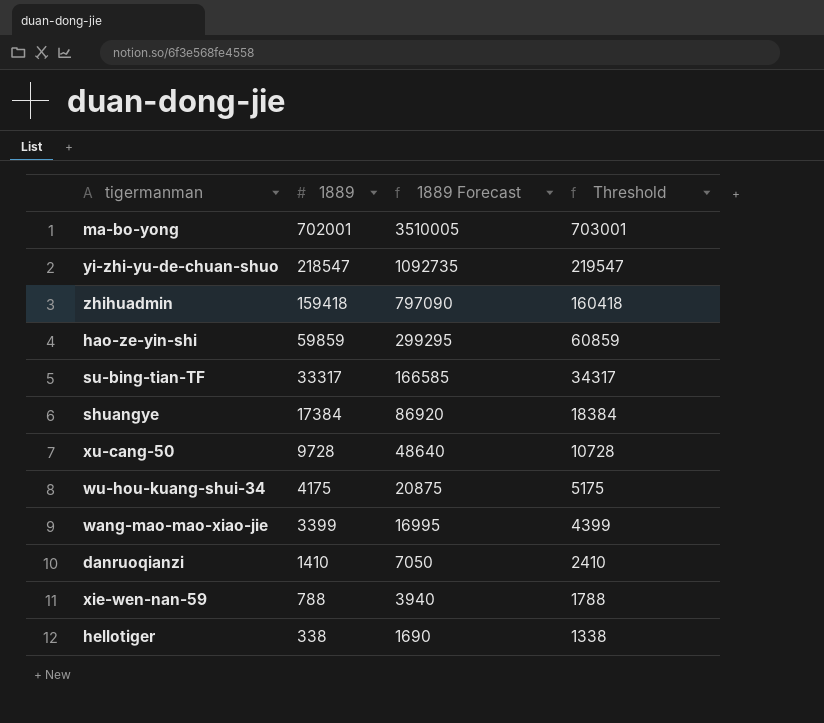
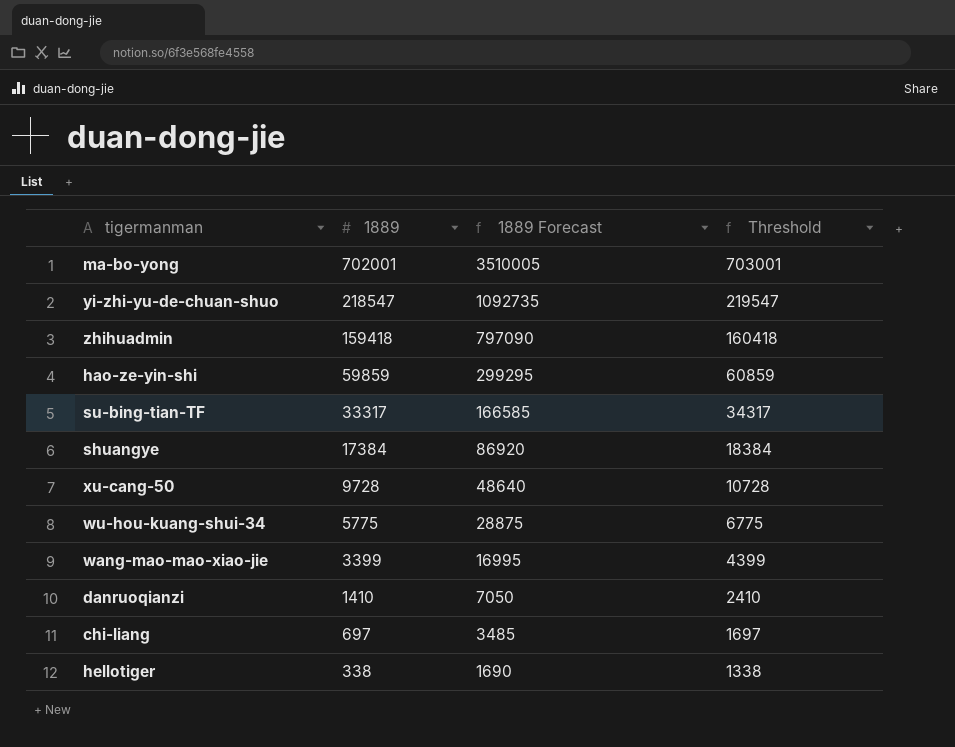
row xie-wen-nan-59: 788 | 3940 | 1788 -> none
wu-hou-kuang-shui-34 | 1889: 4175 -> 5775
wu-hou-kuang-shui-34 | 1889 Forecast: 20875 -> 28875
wu-hou-kuang-shui-34 | Threshold: 5175 -> 6775
row chi-liang: none -> 697 | 3485 | 1697

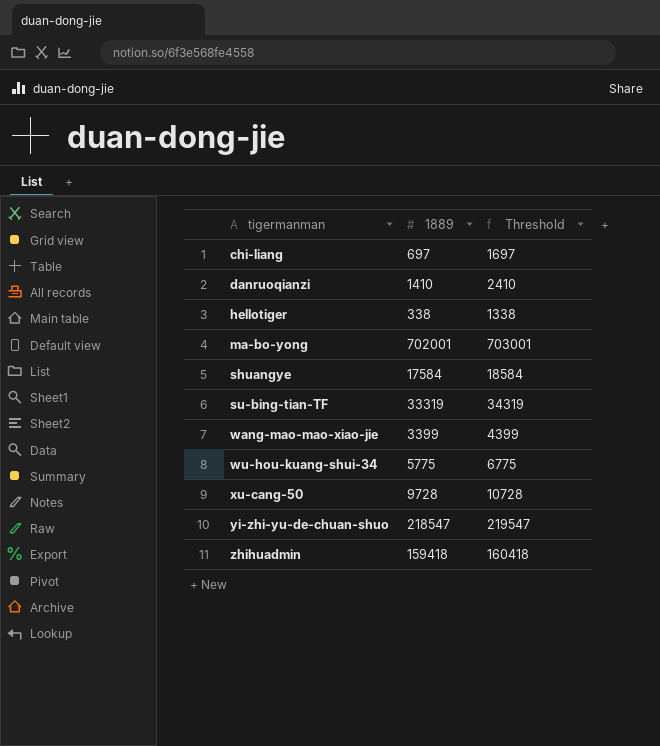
row order: 1889 descending -> tigermanman ascending
column 1889 Forecast | formula: [1889] * 5 -> none
row hao-ze-yin-shi: 59859 | 299295 | 60859 -> none
shuangye | 1889: 17384 -> 17584
shuangye | Threshold: 18384 -> 18584
su-bing-tian-TF | 1889: 33317 -> 33319
su-bing-tian-TF | Threshold: 34317 -> 34319

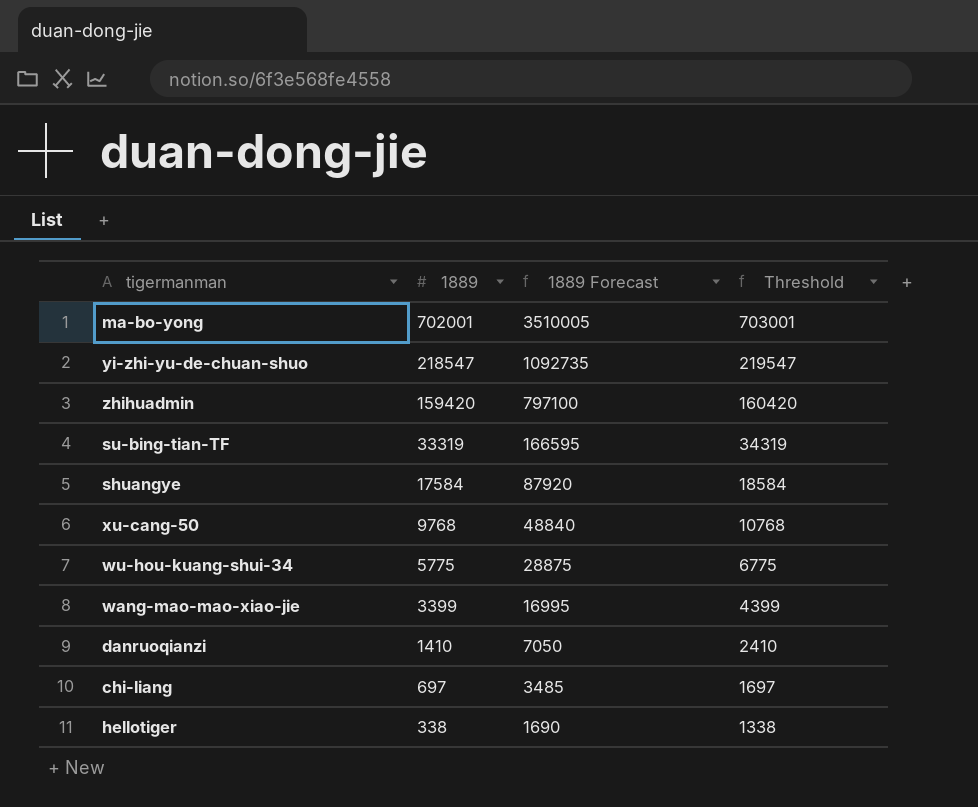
row order: tigermanman ascending -> 1889 descending
column 1889 Forecast | formula: none -> [1889] * 5
zhihuadmin | 1889: 159418 -> 159420
zhihuadmin | Threshold: 160418 -> 160420
xu-cang-50 | 1889: 9728 -> 9768
xu-cang-50 | Threshold: 10728 -> 10768

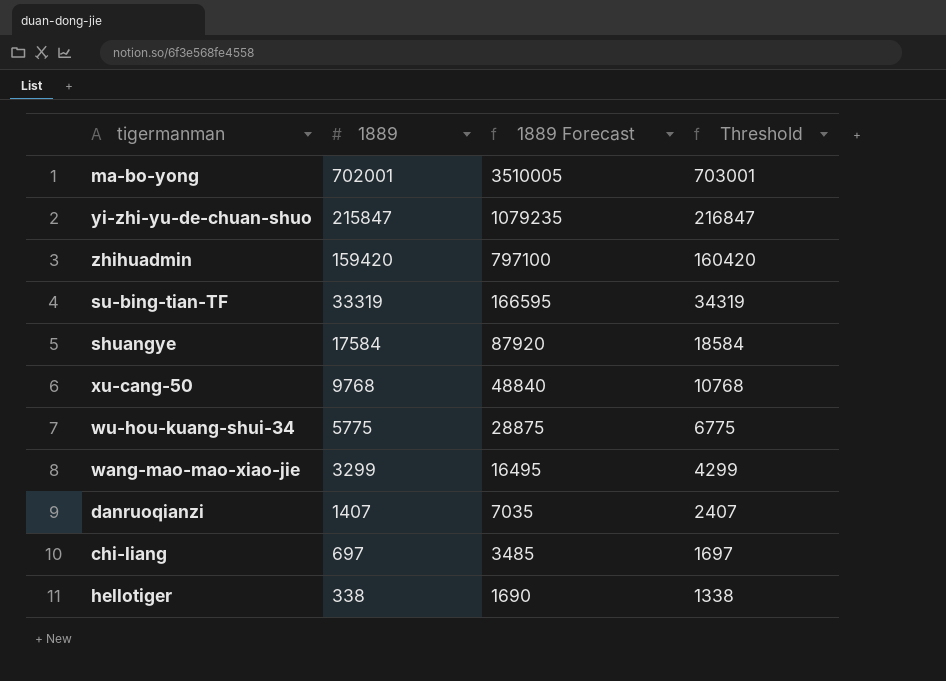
yi-zhi-yu-de-chuan-shuo | 1889: 218547 -> 215847
yi-zhi-yu-de-chuan-shuo | 1889 Forecast: 1092735 -> 1079235
yi-zhi-yu-de-chuan-shuo | Threshold: 219547 -> 216847
wang-mao-mao-xiao-jie | 1889: 3399 -> 3299
wang-mao-mao-xiao-jie | 1889 Forecast: 16995 -> 16495
wang-mao-mao-xiao-jie | Threshold: 4399 -> 4299
danruoqianzi | 1889: 1410 -> 1407
danruoqianzi | 1889 Forecast: 7050 -> 7035
danruoqianzi | Threshold: 2410 -> 2407

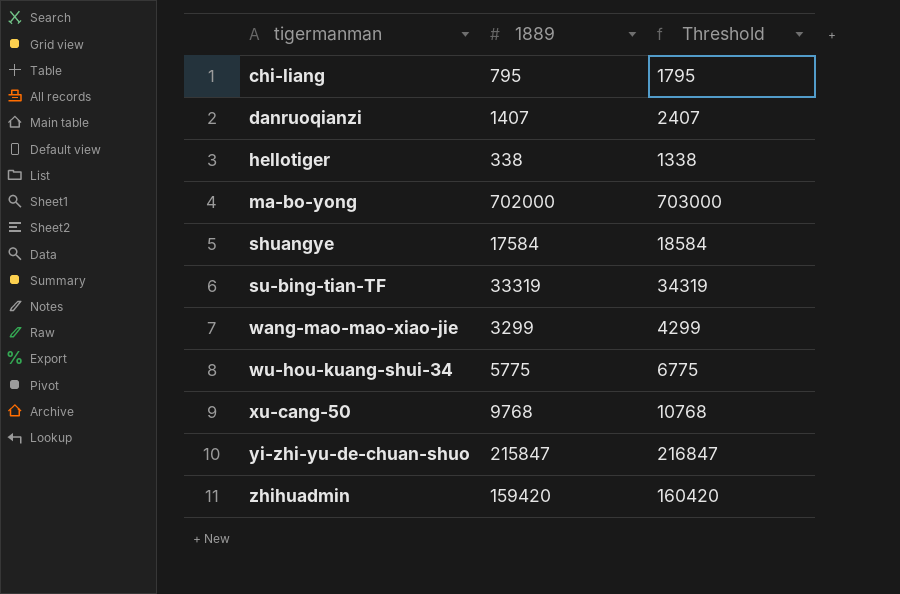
row order: 1889 descending -> tigermanman ascending
column 1889 Forecast | formula: [1889] * 5 -> none
chi-liang | 1889: 697 -> 795
chi-liang | Threshold: 1697 -> 1795
ma-bo-yong | 1889: 702001 -> 702000
ma-bo-yong | Threshold: 703001 -> 703000

